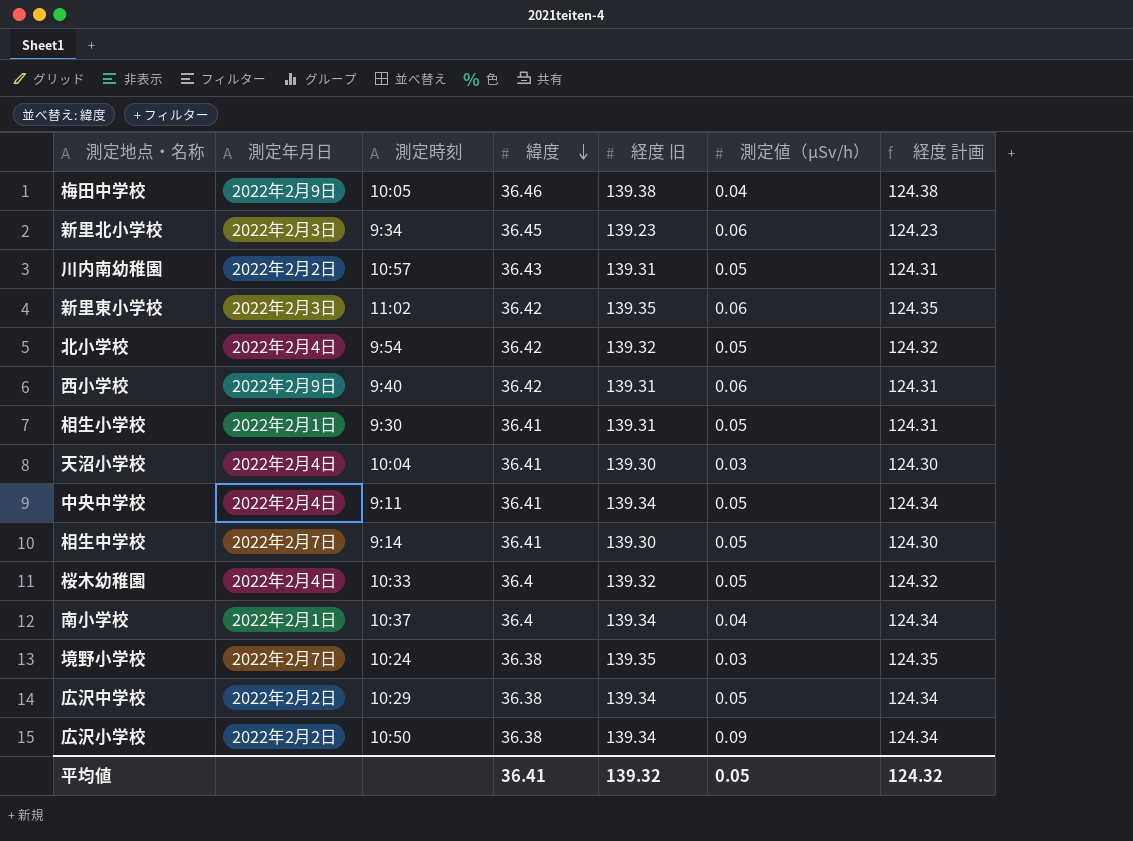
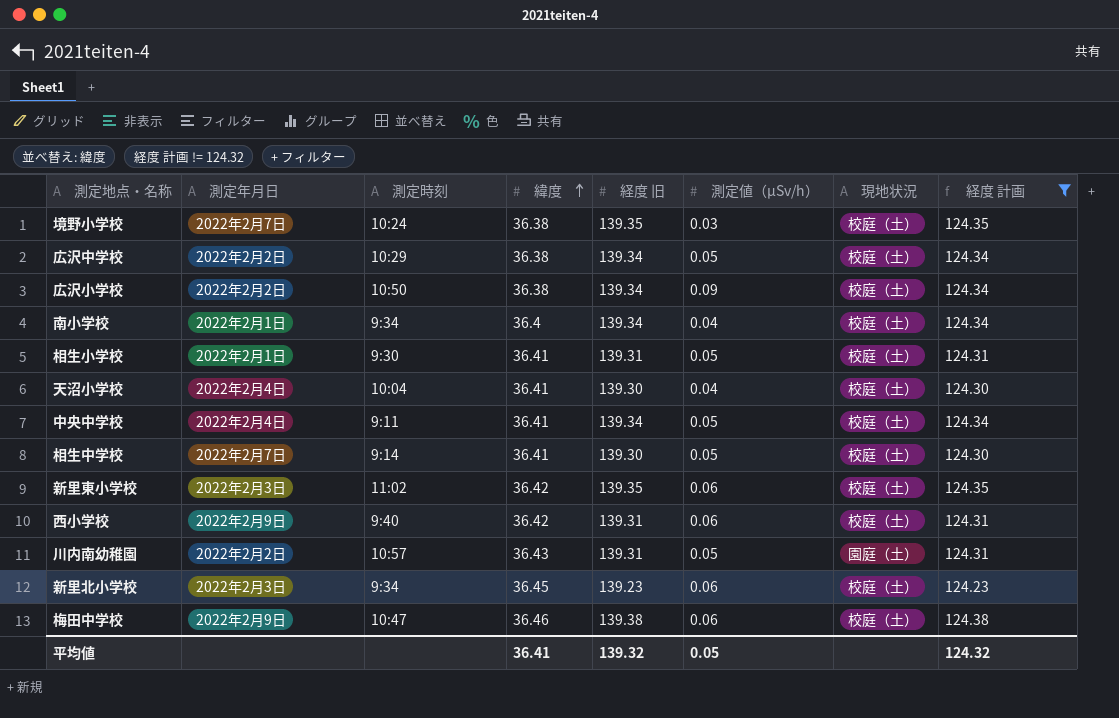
filter: none -> 経度 計画 != 124.32
row order: 緯度 descending -> 緯度 ascending
column 現地状況 | position: none -> 7
南小学校 | 測定時刻: 10:37 -> 9:34
天沼小学校 | 測定値（μSv/h）: 0.03 -> 0.04
梅田中学校 | 測定時刻: 10:05 -> 10:47
梅田中学校 | 測定値（μSv/h）: 0.04 -> 0.06

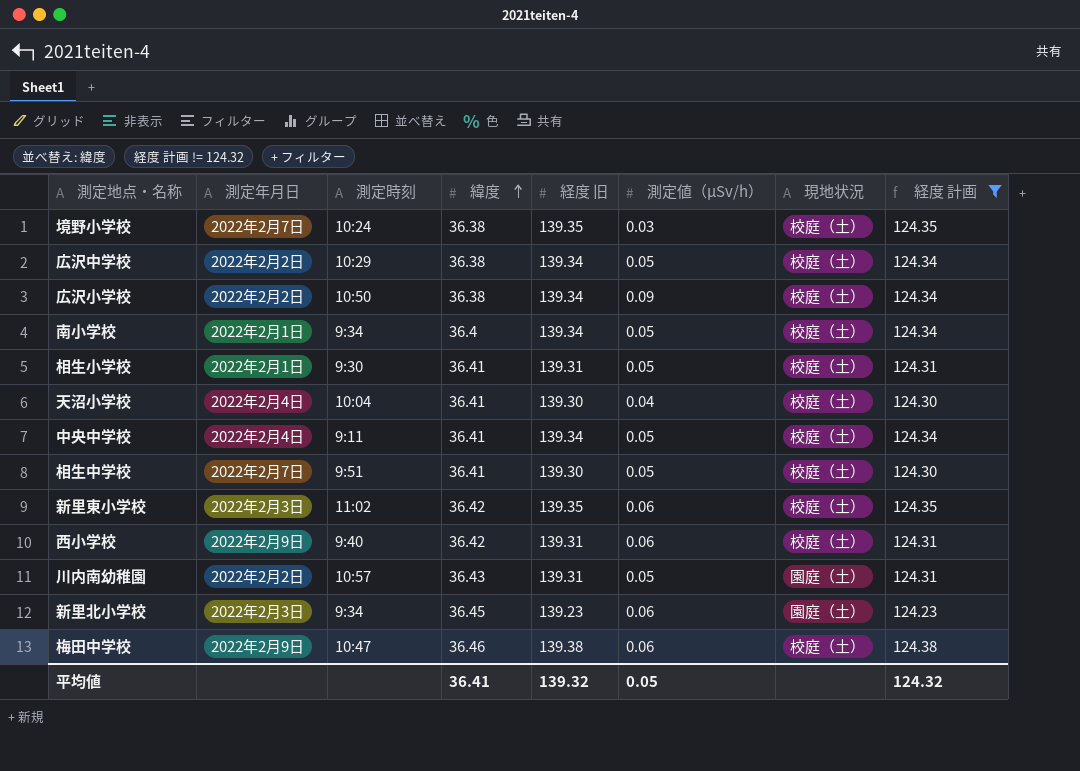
南小学校 | 測定値（μSv/h）: 0.04 -> 0.05
相生中学校 | 測定時刻: 9:14 -> 9:51
新里北小学校 | 現地状況: 校庭（土） -> 園庭（土）

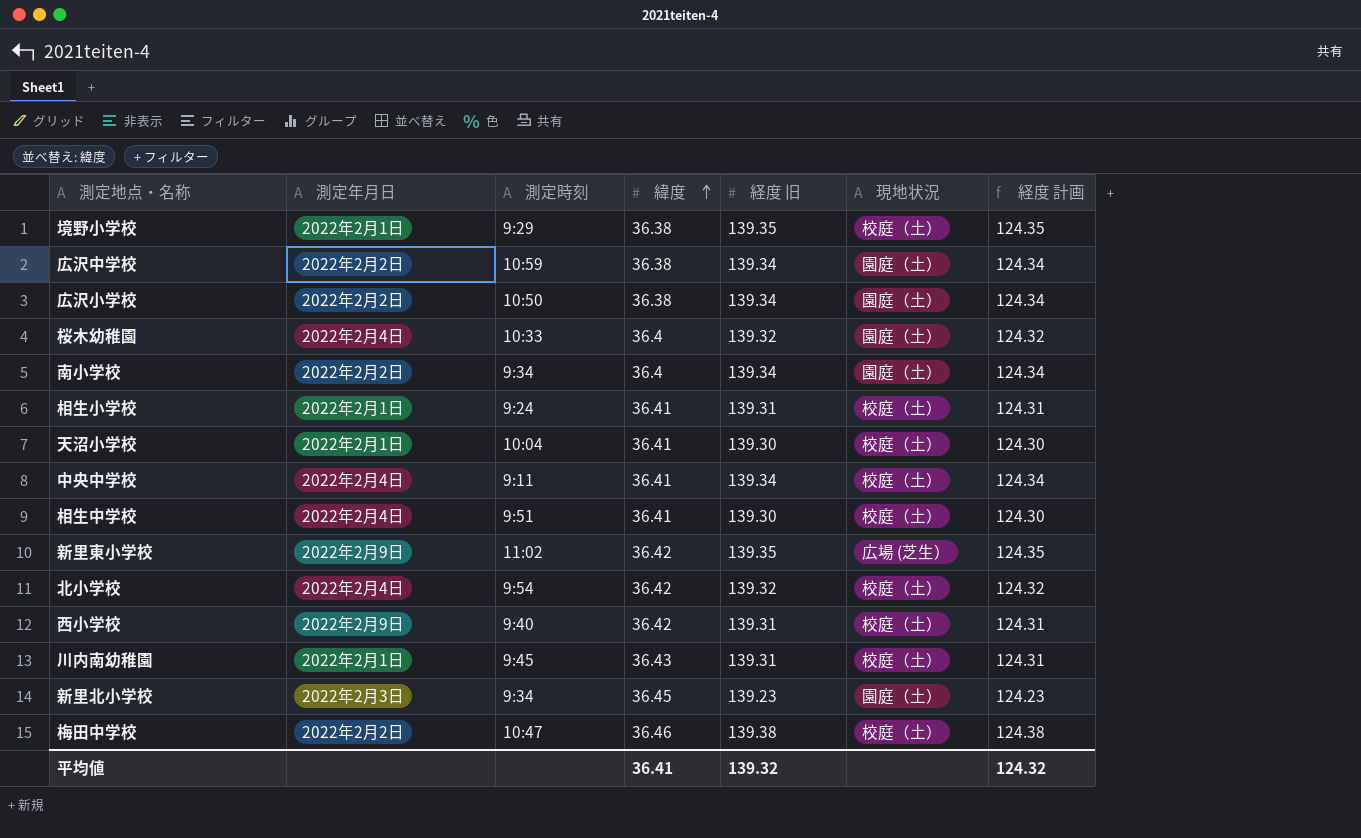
filter: 経度 計画 != 124.32 -> none
column 測定値（μSv/h） | position: 6 -> none
境野小学校 | 測定年月日: 2022年2月7日 -> 2022年2月1日
境野小学校 | 測定時刻: 10:24 -> 9:29
広沢中学校 | 測定時刻: 10:29 -> 10:59
広沢中学校 | 現地状況: 校庭（土） -> 園庭（土）
広沢小学校 | 現地状況: 校庭（土） -> 園庭（土）
南小学校 | 測定年月日: 2022年2月1日 -> 2022年2月2日
南小学校 | 現地状況: 校庭（土） -> 園庭（土）
相生小学校 | 測定時刻: 9:30 -> 9:24
天沼小学校 | 測定年月日: 2022年2月4日 -> 2022年2月1日
相生中学校 | 測定年月日: 2022年2月7日 -> 2022年2月4日
新里東小学校 | 測定年月日: 2022年2月3日 -> 2022年2月9日
新里東小学校 | 現地状況: 校庭（土） -> 広場 (芝生）
川内南幼稚園 | 測定年月日: 2022年2月2日 -> 2022年2月1日
川内南幼稚園 | 測定時刻: 10:57 -> 9:45
川内南幼稚園 | 現地状況: 園庭（土） -> 校庭（土）
梅田中学校 | 測定年月日: 2022年2月9日 -> 2022年2月2日

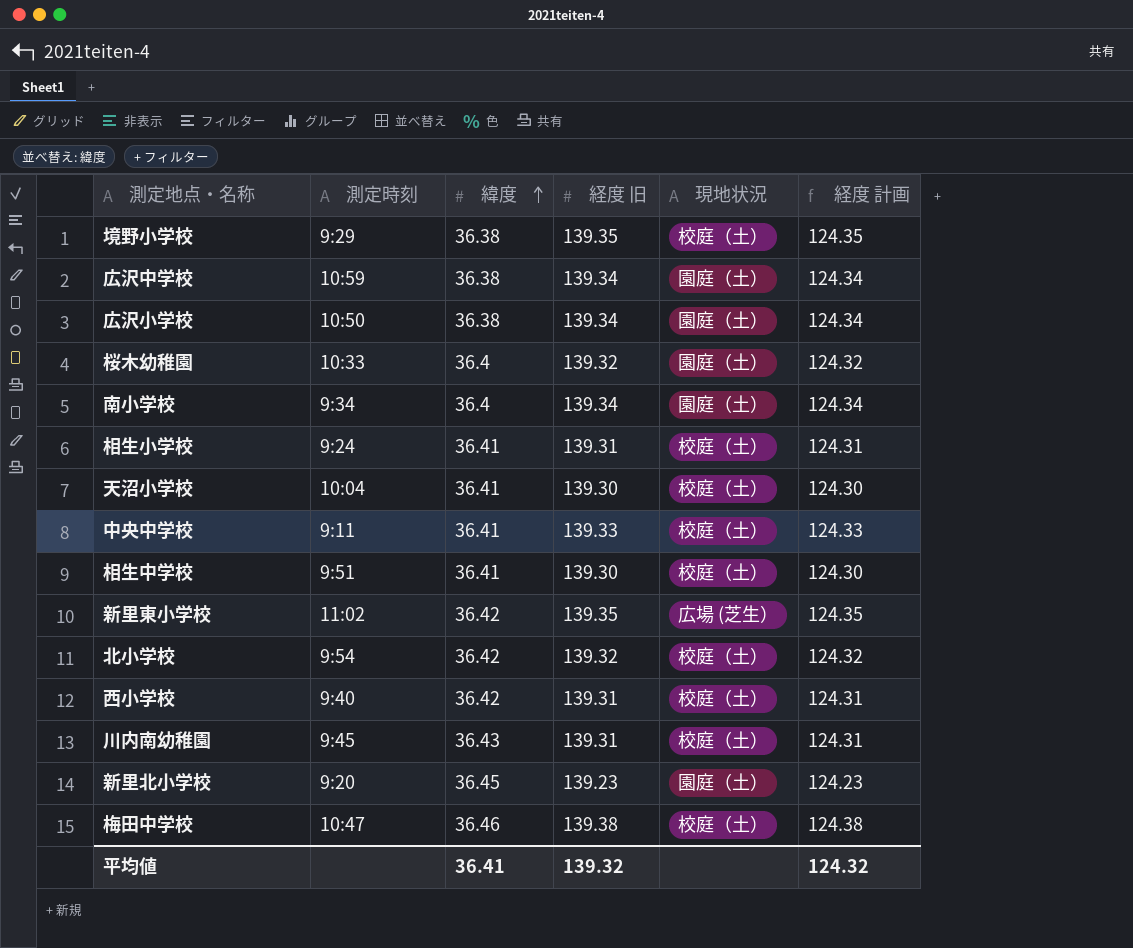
column 測定年月日 | position: 2 -> none
中央中学校 | 経度 旧: 139.34 -> 139.33
中央中学校 | 経度 計画: 124.34 -> 124.33
新里北小学校 | 測定時刻: 9:34 -> 9:20

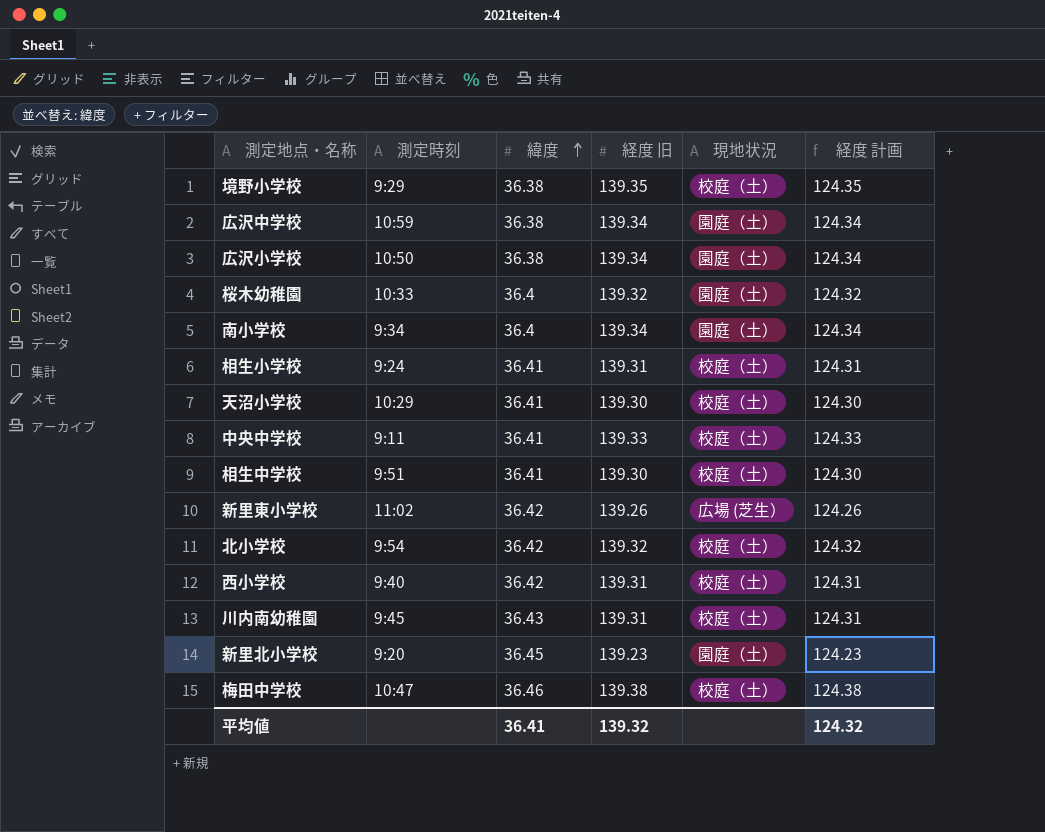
天沼小学校 | 測定時刻: 10:04 -> 10:29
新里東小学校 | 経度 旧: 139.35 -> 139.26
新里東小学校 | 経度 計画: 124.35 -> 124.26

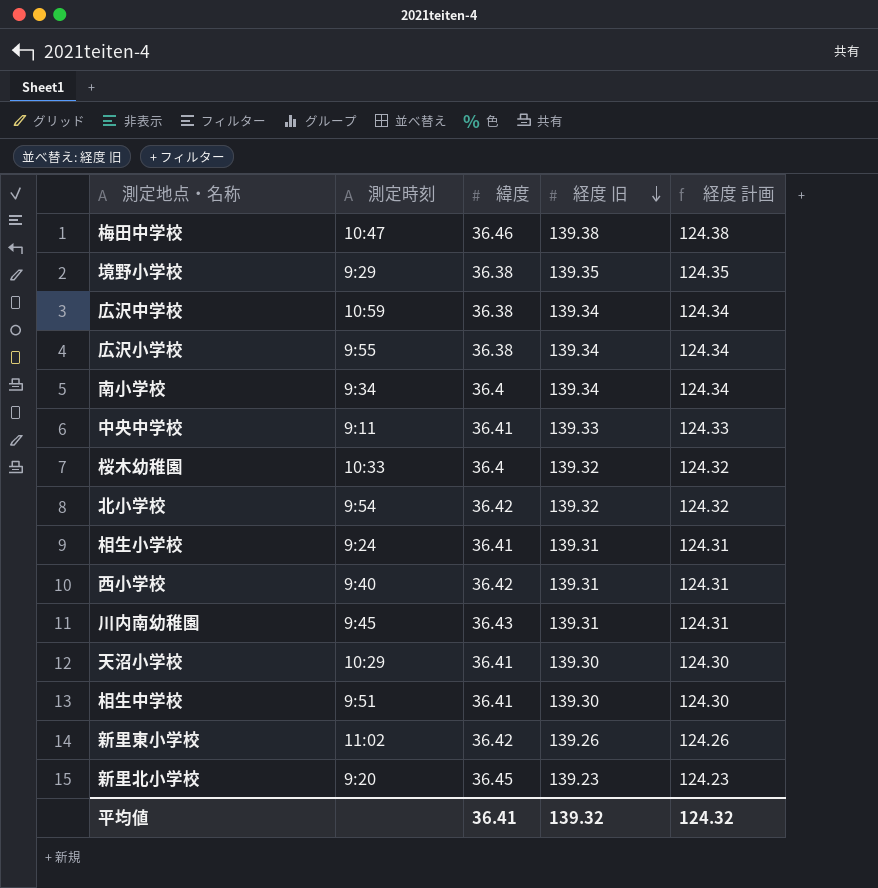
row order: 緯度 ascending -> 経度 旧 descending
column 現地状況 | position: 5 -> none
広沢小学校 | 測定時刻: 10:50 -> 9:55

